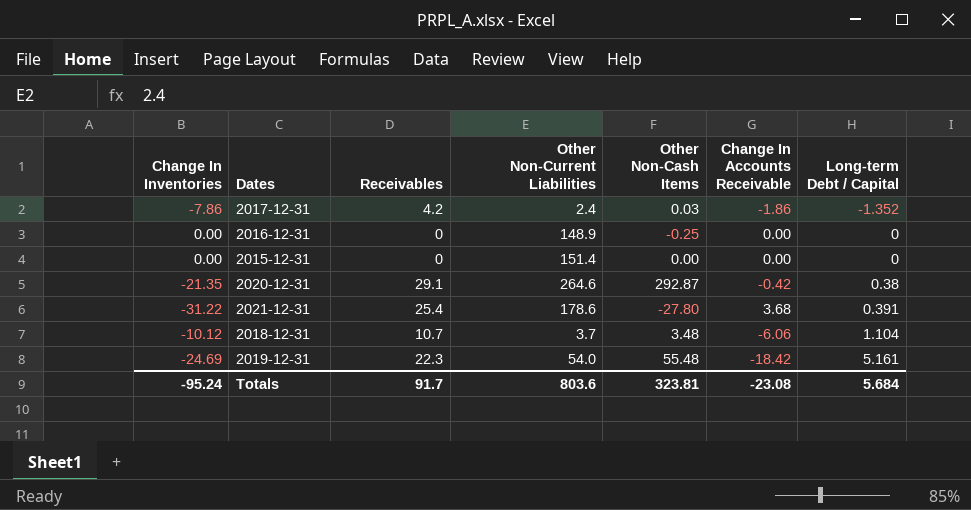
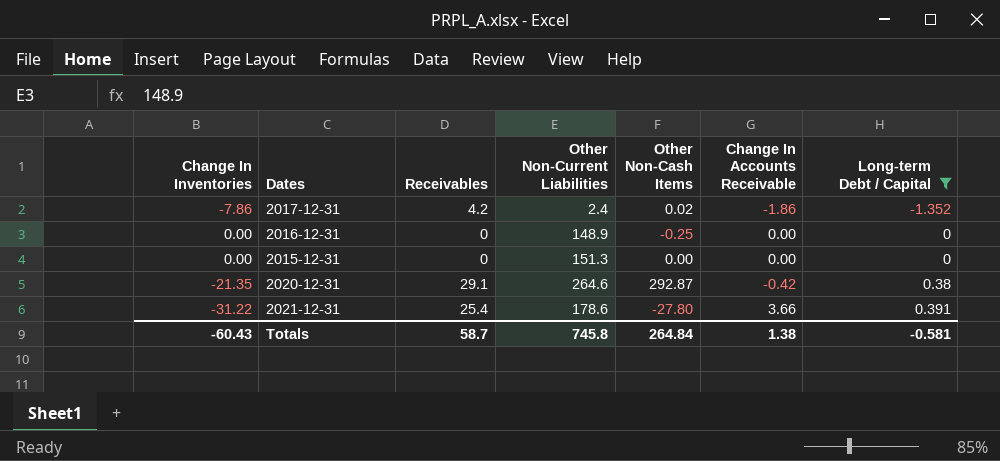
filter: none -> Long-term Debt / Capital <= 0.391
2017-12-31 | Other Non-Cash Items: 0.03 -> 0.02
2015-12-31 | Other Non-Current Liabilities: 151.4 -> 151.3
2021-12-31 | Change In Accounts Receivable: 3.68 -> 3.66
Totals | Change In Inventories: -95.24 -> -60.43
Totals | Receivables: 91.7 -> 58.7
Totals | Other Non-Current Liabilities: 803.6 -> 745.8
Totals | Other Non-Cash Items: 323.81 -> 264.84
Totals | Change In Accounts Receivable: -23.08 -> 1.38
Totals | Long-term Debt / Capital: 5.684 -> -0.581

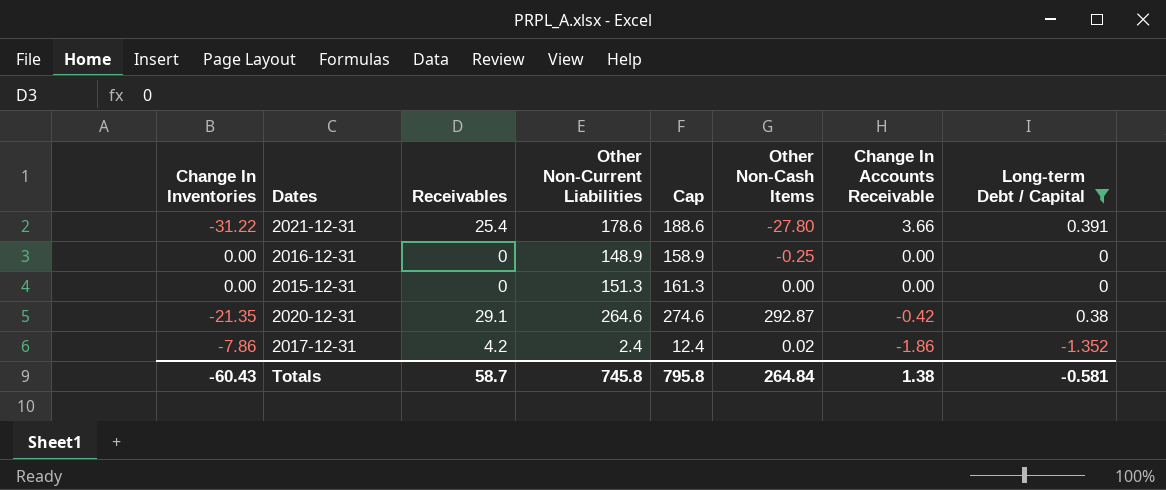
row order: Long-term Debt / Capital ascending -> Change In Accounts Receivable descending
column Cap | formula: none -> [Other Non-Current Liabilities] + 10

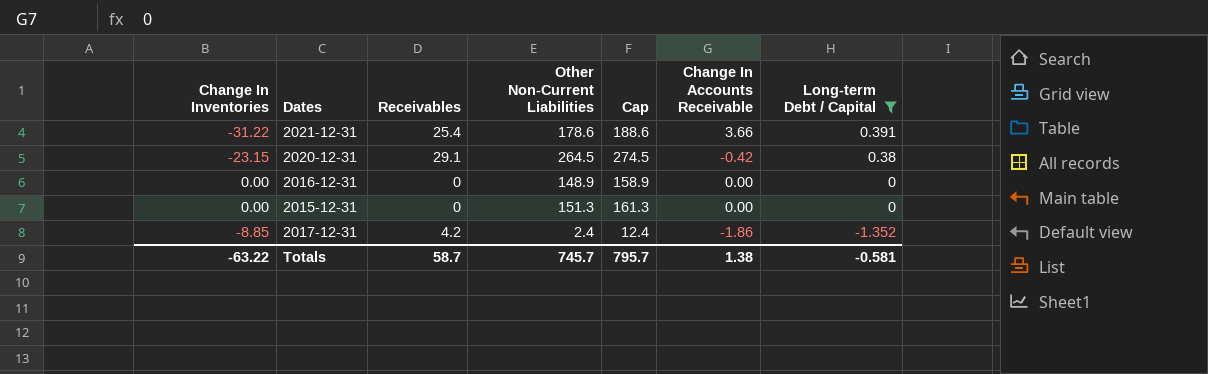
row order: Change In Accounts Receivable descending -> Long-term Debt / Capital descending
column Other Non-Cash Items | position: 6 -> none
2020-12-31 | Change In Inventories: -21.35 -> -23.15
2020-12-31 | Other Non-Current Liabilities: 264.6 -> 264.5
2020-12-31 | Cap: 274.6 -> 274.5
2017-12-31 | Change In Inventories: -7.86 -> -8.85
Totals | Change In Inventories: -60.43 -> -63.22
Totals | Other Non-Current Liabilities: 745.8 -> 745.7
Totals | Cap: 795.8 -> 795.7

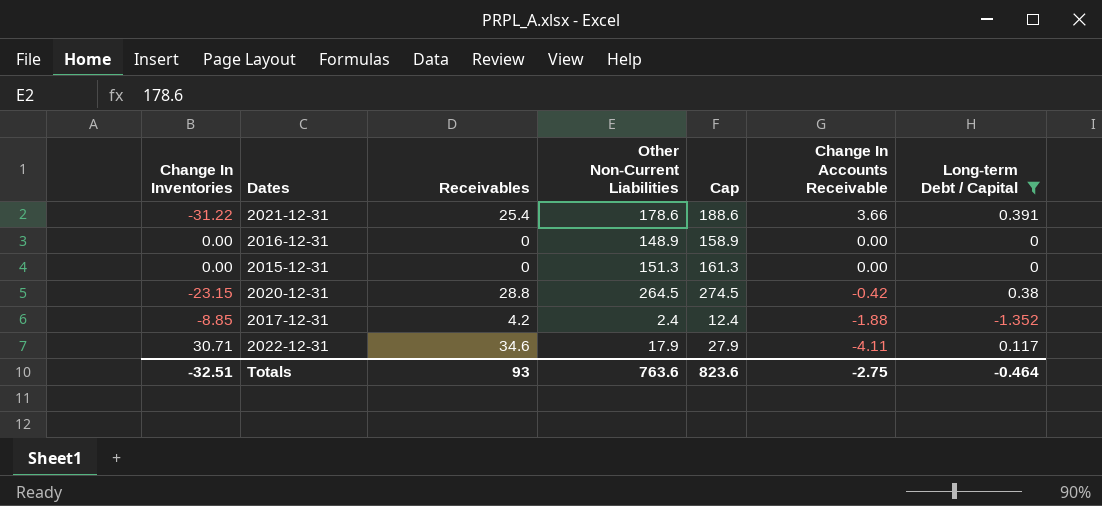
row order: Long-term Debt / Capital descending -> Change In Accounts Receivable descending
2020-12-31 | Receivables: 29.1 -> 28.8
2017-12-31 | Change In Accounts Receivable: -1.86 -> -1.88
row 2022-12-31: none -> 30.71 | 34.6 | 17.9 | 27.9 | -4.11 | 0.117
Totals | Change In Inventories: -63.22 -> -32.51
Totals | Receivables: 58.7 -> 93
Totals | Other Non-Current Liabilities: 745.7 -> 763.6
Totals | Cap: 795.7 -> 823.6
Totals | Change In Accounts Receivable: 1.38 -> -2.75
Totals | Long-term Debt / Capital: -0.581 -> -0.464

